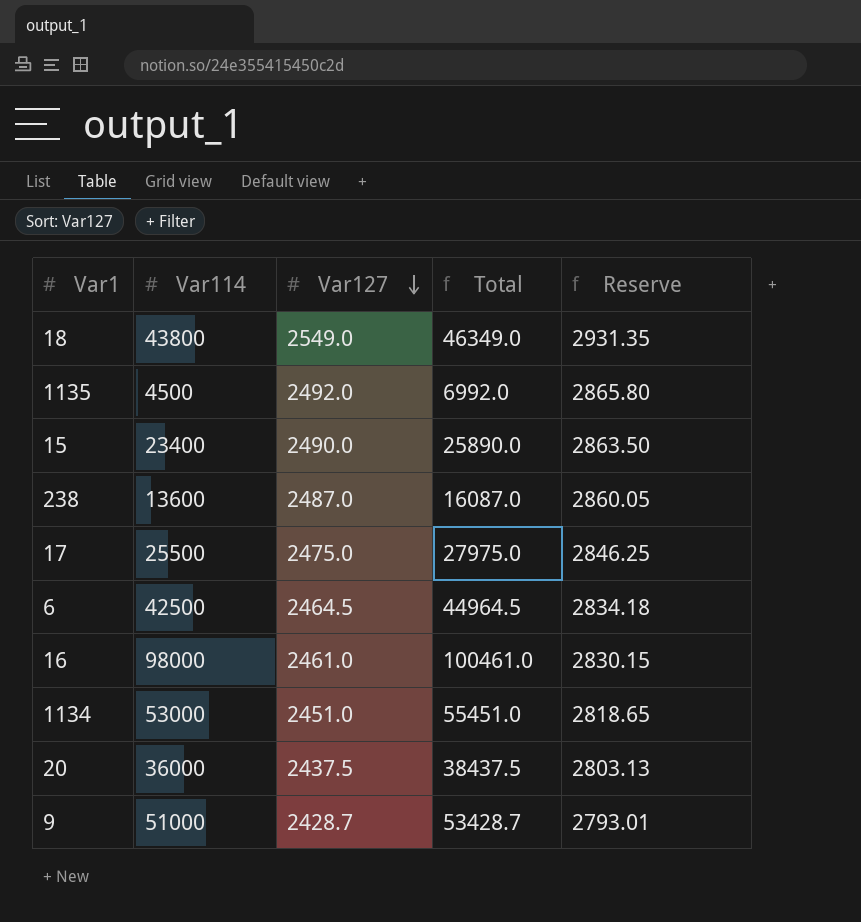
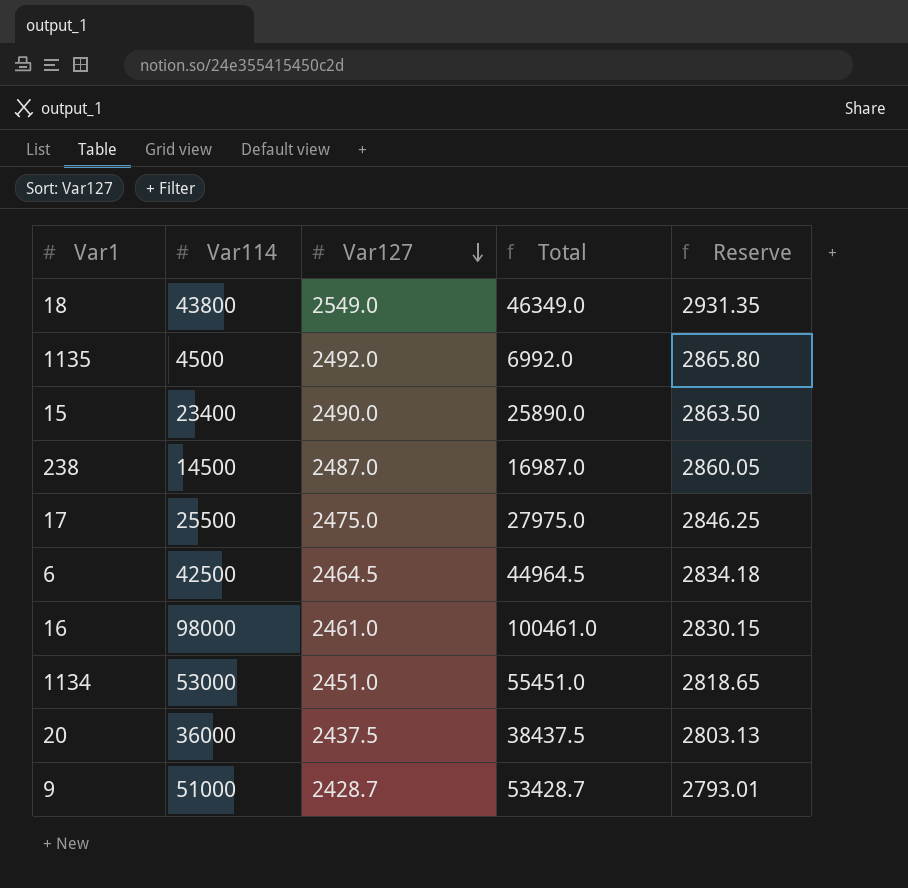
238 | Var114: 13600 -> 14500
238 | Total: 16087.0 -> 16987.0

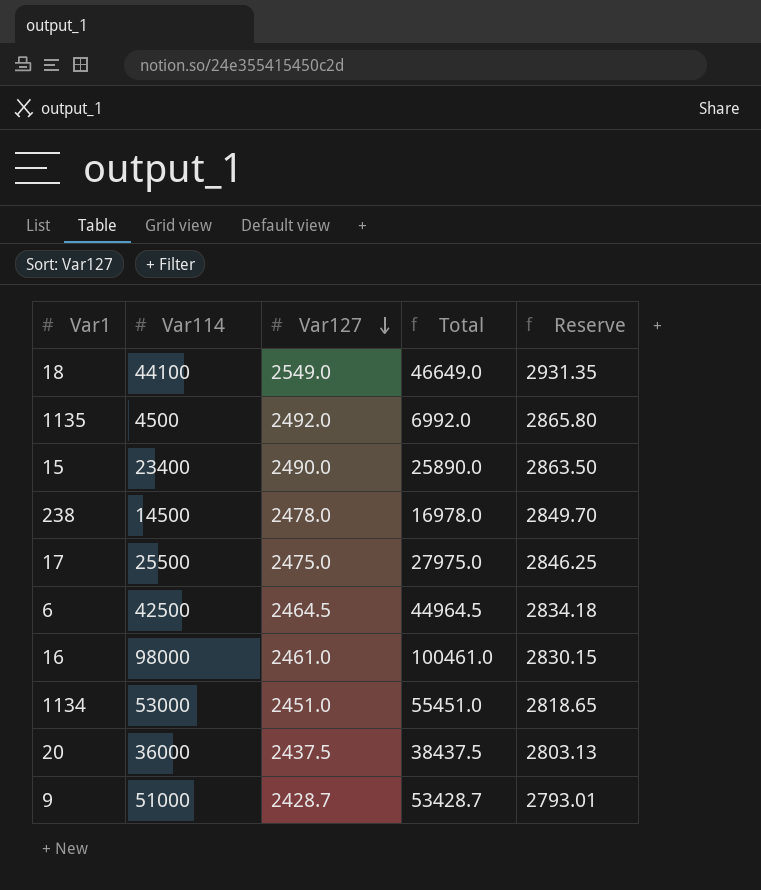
18 | Var114: 43800 -> 44100
18 | Total: 46349.0 -> 46649.0
238 | Var127: 2487.0 -> 2478.0
238 | Total: 16987.0 -> 16978.0
238 | Reserve: 2860.05 -> 2849.70

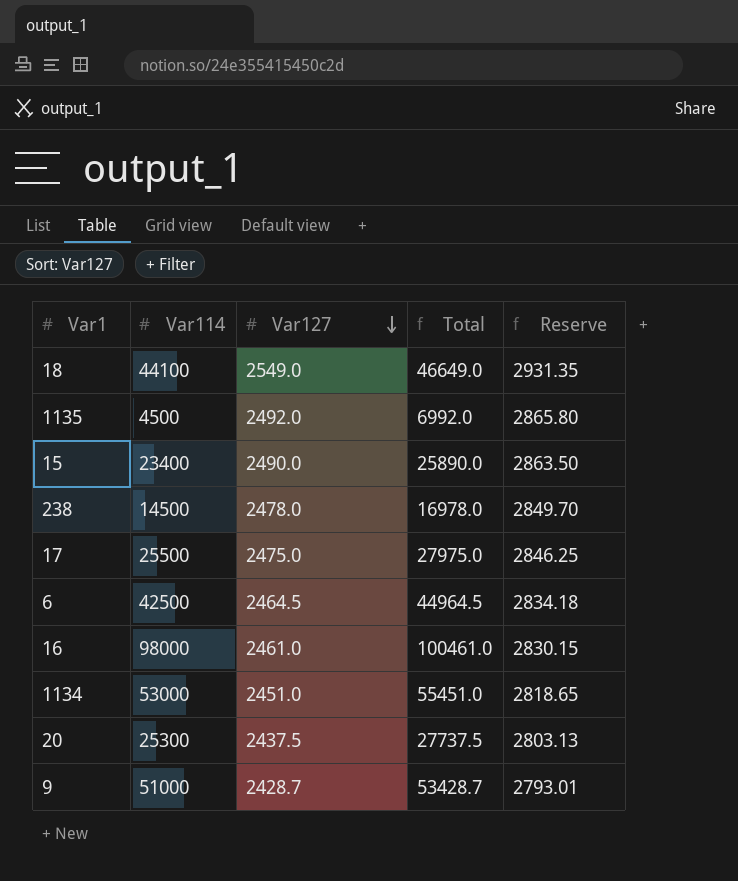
20 | Var114: 36000 -> 25300
20 | Total: 38437.5 -> 27737.5

